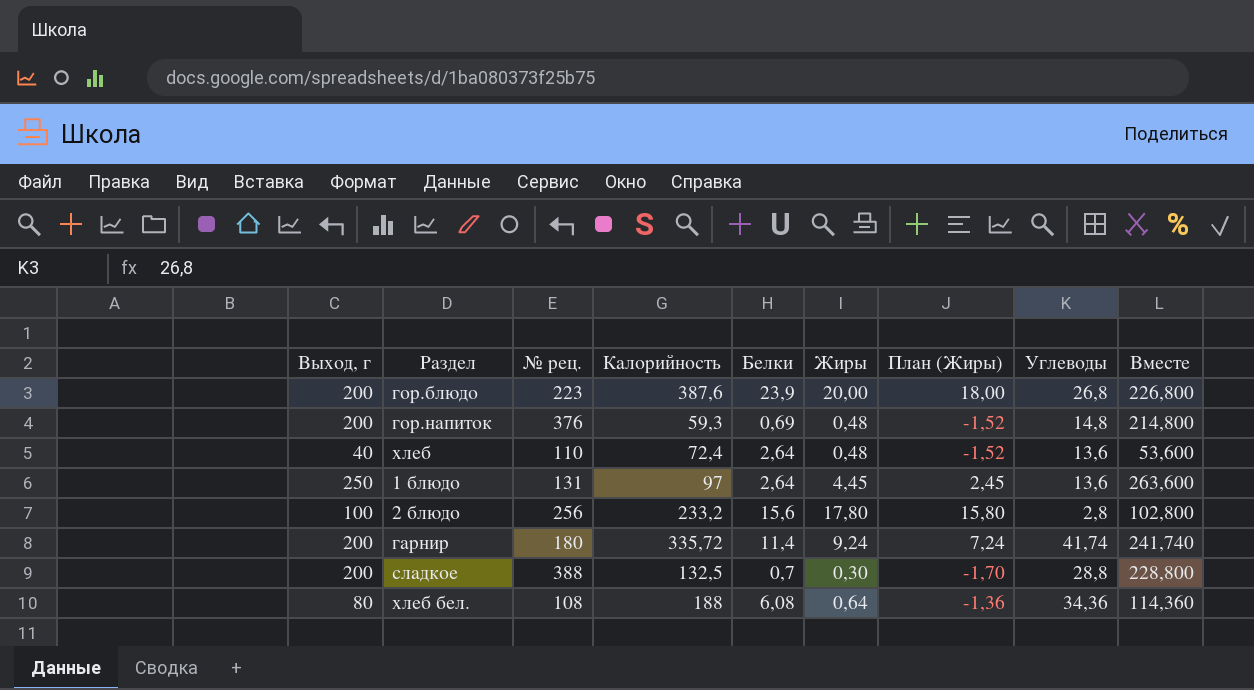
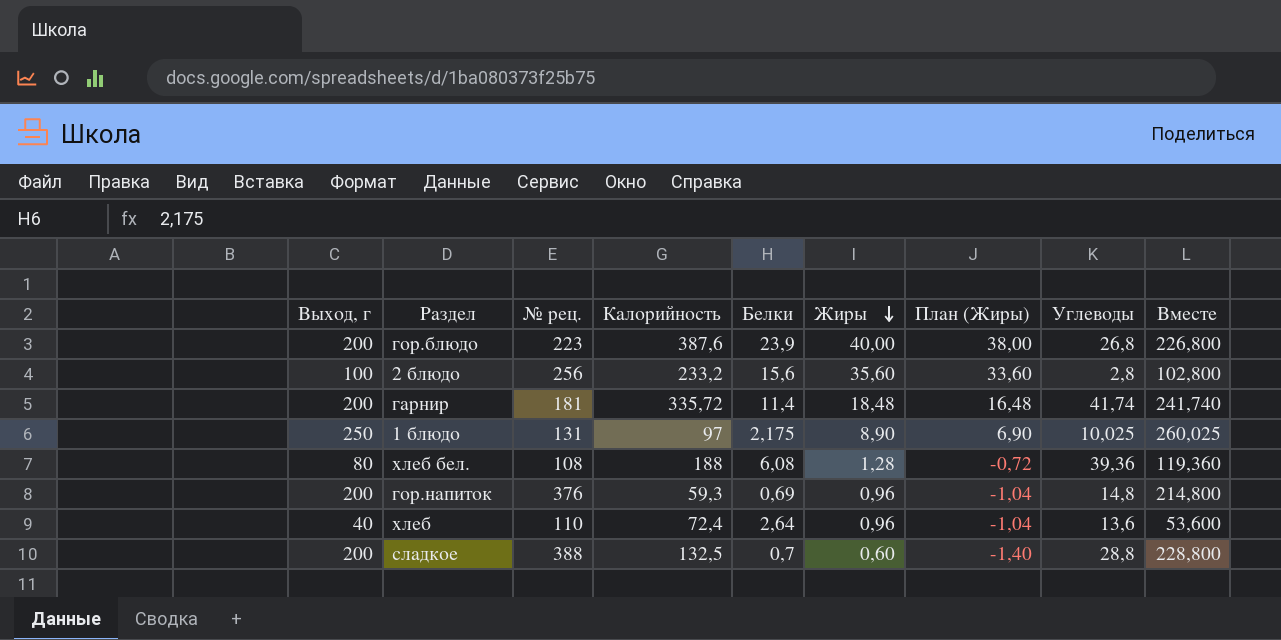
row order: none -> Жиры descending
гор.блюдо | Жиры: 20,00 -> 40,00
гор.блюдо | План (Жиры): 18,00 -> 38,00
2 блюдо | Жиры: 17,80 -> 35,60
2 блюдо | План (Жиры): 15,80 -> 33,60
гарнир | № рец.: 180 -> 181
гарнир | Жиры: 9,24 -> 18,48
гарнир | План (Жиры): 7,24 -> 16,48
1 блюдо | Белки: 2,64 -> 2,175
1 блюдо | Жиры: 4,45 -> 8,90
1 блюдо | План (Жиры): 2,45 -> 6,90
1 блюдо | Углеводы: 13,6 -> 10,025
1 блюдо | Вместе: 263,600 -> 260,025
хлеб бел. | Жиры: 0,64 -> 1,28
хлеб бел. | План (Жиры): -1,36 -> -0,72
хлеб бел. | Углеводы: 34,36 -> 39,36
хлеб бел. | Вместе: 114,360 -> 119,360
гор.напиток | Жиры: 0,48 -> 0,96
гор.напиток | План (Жиры): -1,52 -> -1,04
хлеб | Жиры: 0,48 -> 0,96
хлеб | План (Жиры): -1,52 -> -1,04
сладкое | Жиры: 0,30 -> 0,60
сладкое | План (Жиры): -1,70 -> -1,40

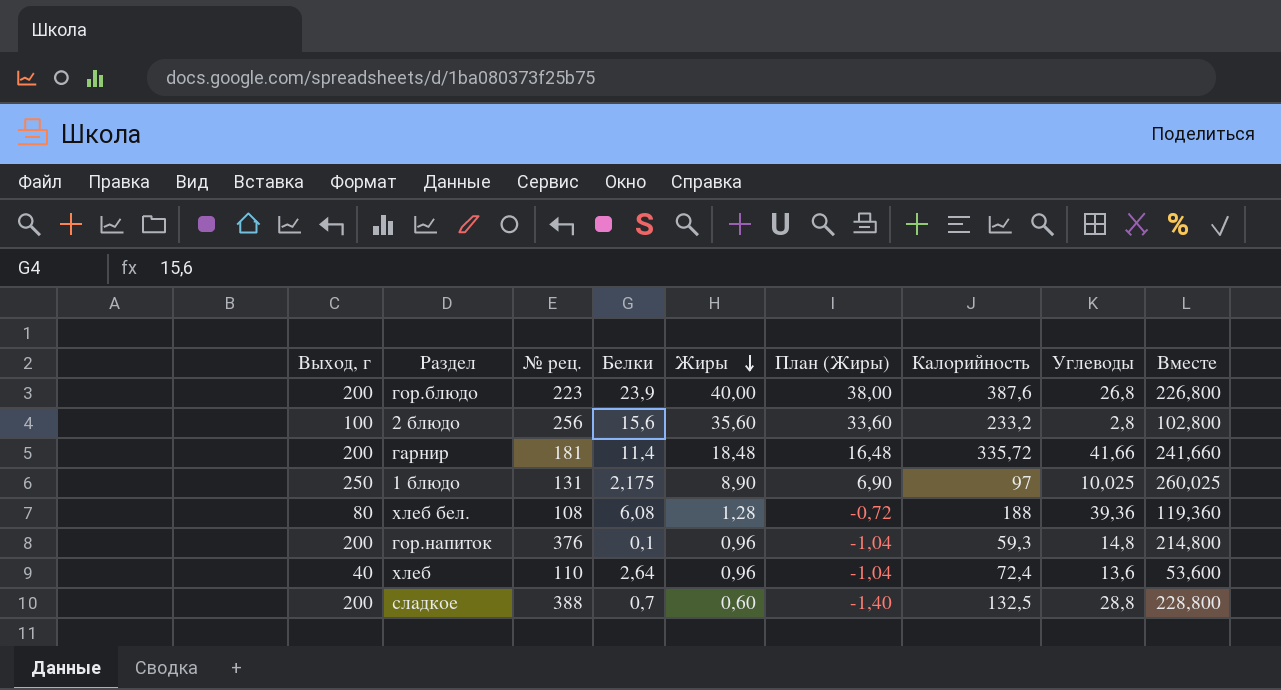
column Калорийность | position: 4 -> 7
гарнир | Углеводы: 41,74 -> 41,66
гарнир | Вместе: 241,740 -> 241,660
гор.напиток | Белки: 0,69 -> 0,1

